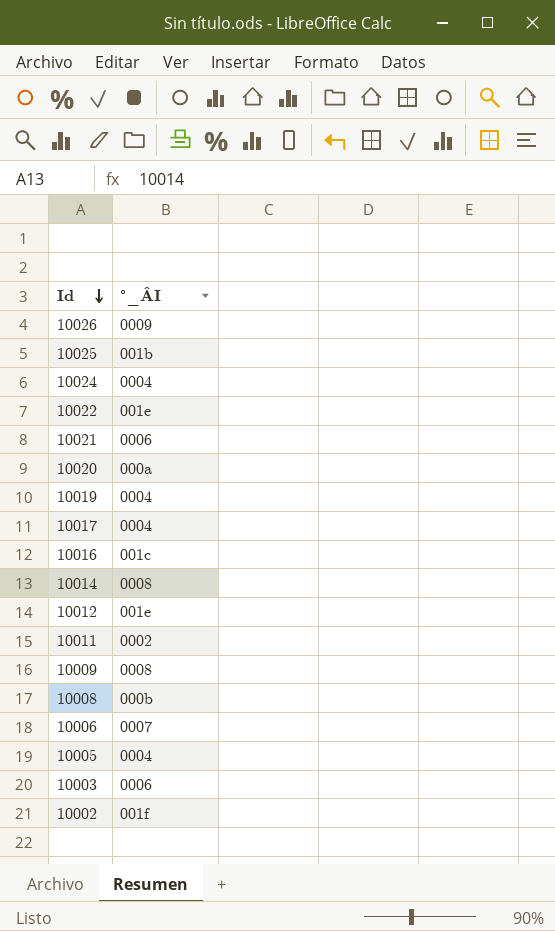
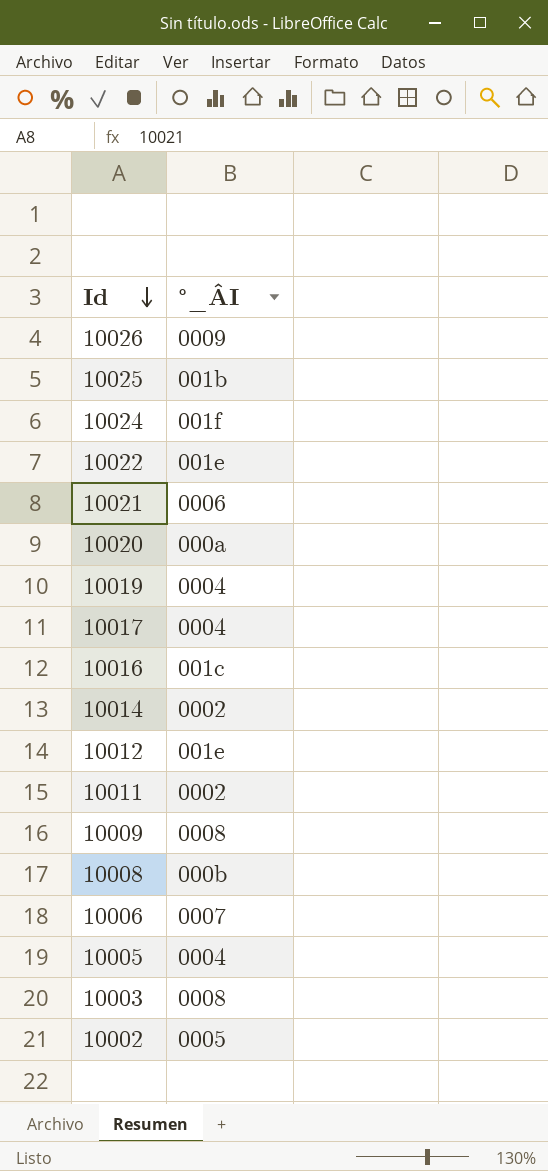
10024 | °_ÂI: 0004 -> 001f
10014 | °_ÂI: 0008 -> 0002
10003 | °_ÂI: 0006 -> 0008
10002 | °_ÂI: 001f -> 0005

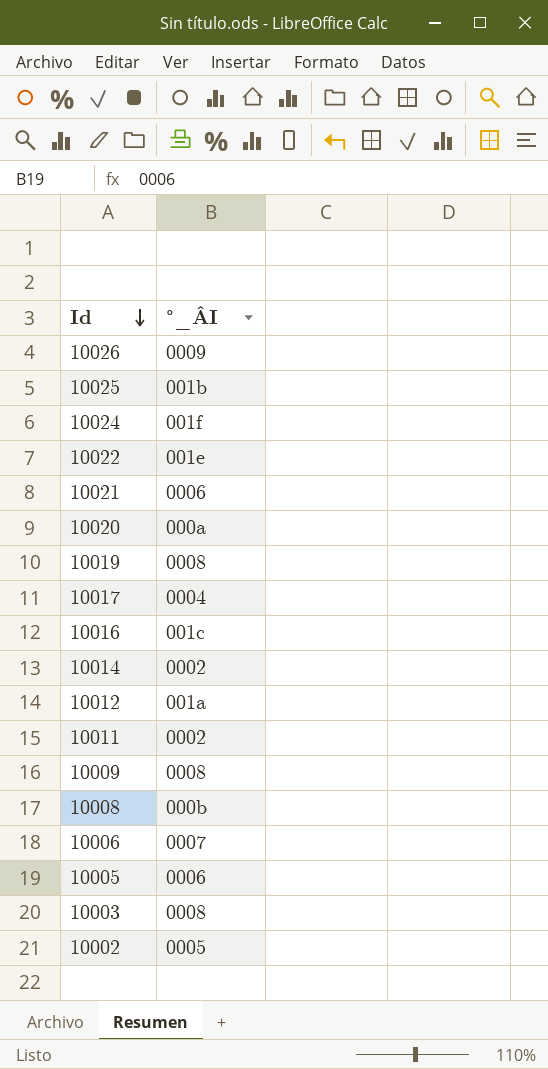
10019 | °_ÂI: 0004 -> 0008
10012 | °_ÂI: 001e -> 001a
10005 | °_ÂI: 0004 -> 0006

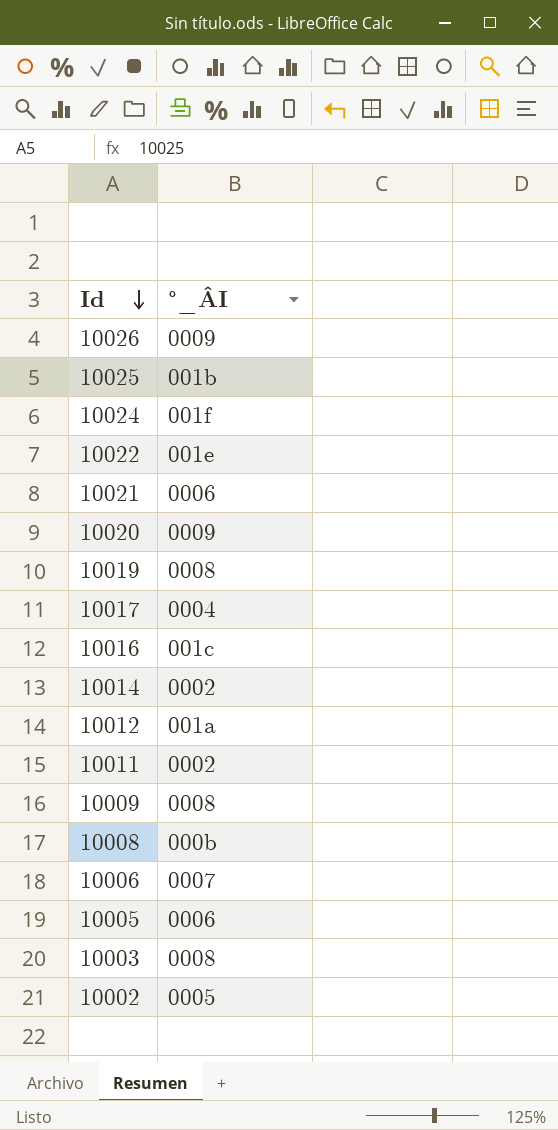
10020 | °_ÂI: 000a -> 0009

